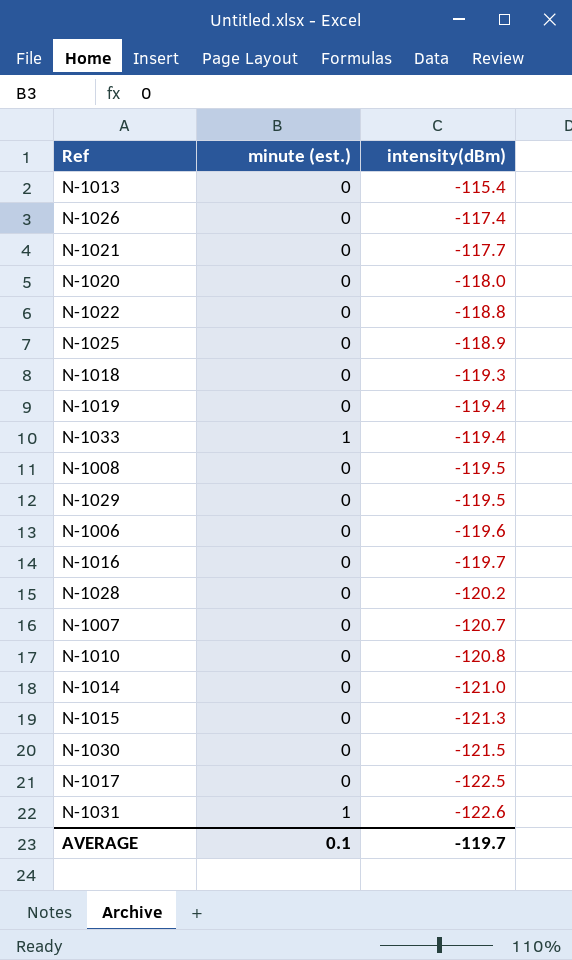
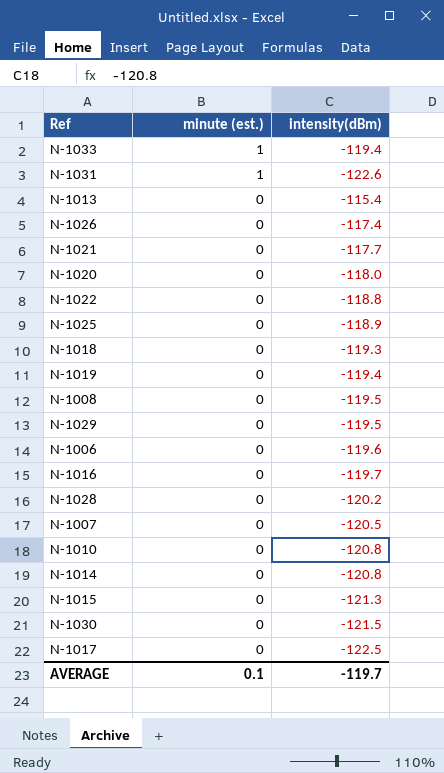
row order: intensity(dBm) descending -> minute (est.) descending
N-1007 | intensity(dBm): -120.7 -> -120.5
N-1014 | intensity(dBm): -121.0 -> -120.8

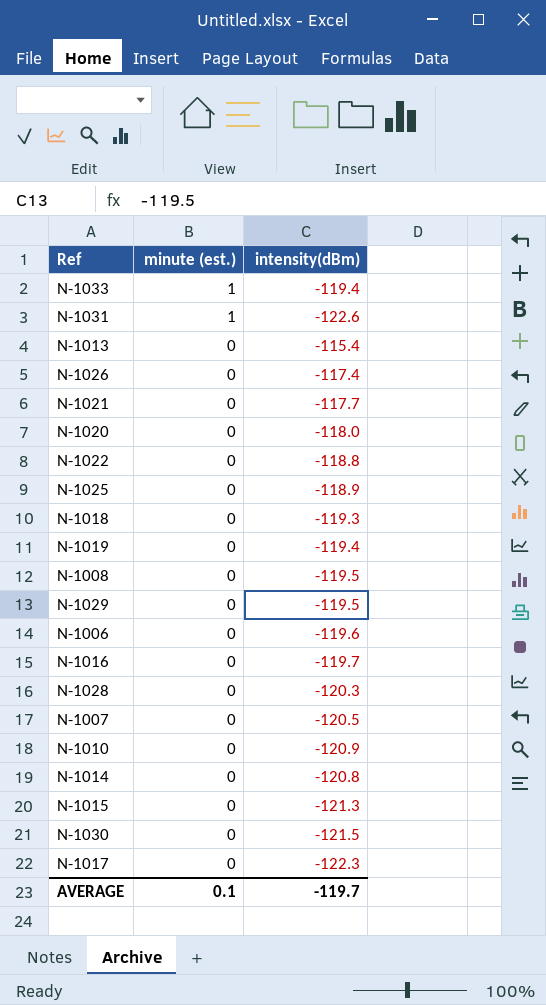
N-1028 | intensity(dBm): -120.2 -> -120.3
N-1010 | intensity(dBm): -120.8 -> -120.9
N-1017 | intensity(dBm): -122.5 -> -122.3

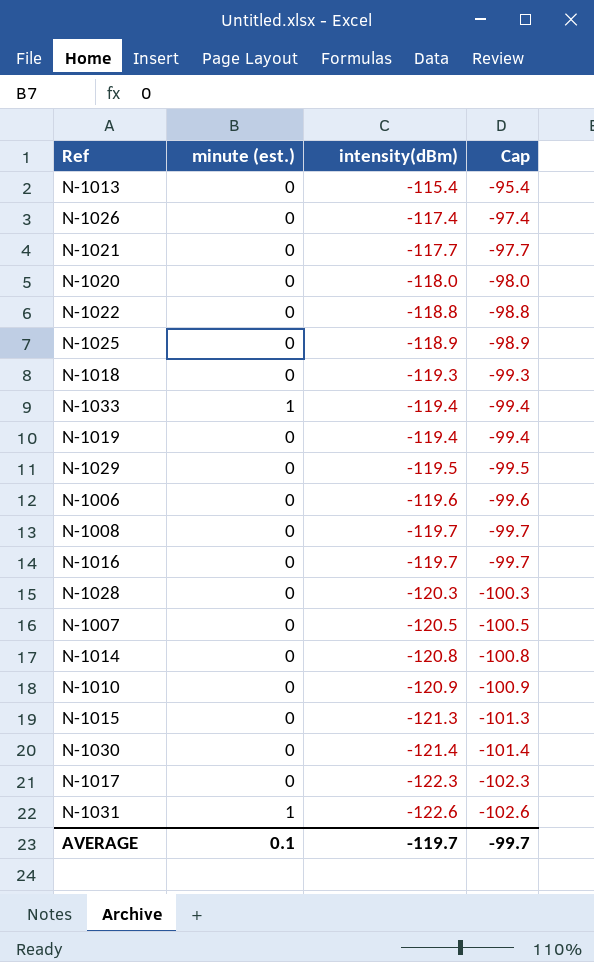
row order: minute (est.) descending -> intensity(dBm) descending
column Cap | formula: none -> [intensity(dBm)] + 20
N-1008 | intensity(dBm): -119.5 -> -119.7
N-1030 | intensity(dBm): -121.5 -> -121.4

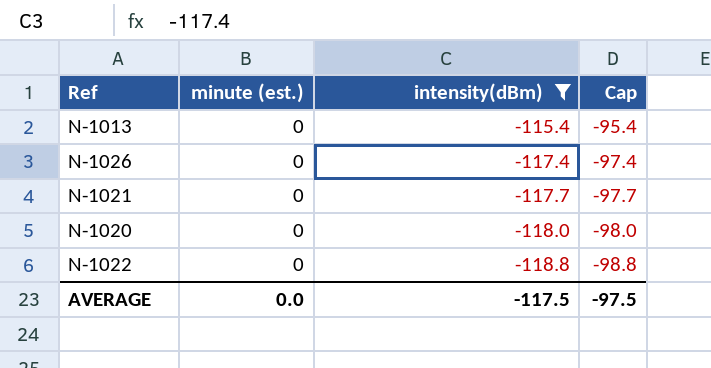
filter: none -> intensity(dBm) >= -118.8
AVERAGE | minute (est.): 0.1 -> 0.0
AVERAGE | intensity(dBm): -119.7 -> -117.5
AVERAGE | Cap: -99.7 -> -97.5

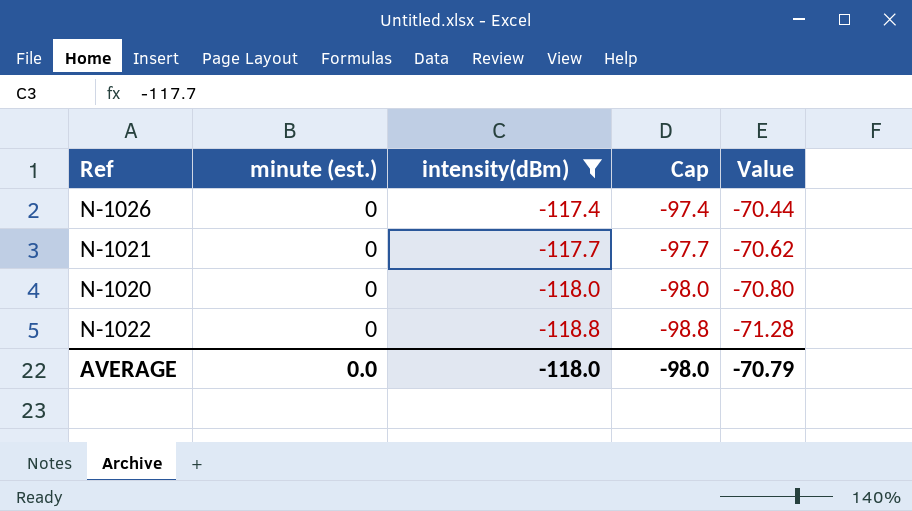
column Value | formula: none -> [intensity(dBm)] * 0.6
row N-1013: 0 | -115.4 | -95.4 -> none
AVERAGE | intensity(dBm): -117.5 -> -118.0
AVERAGE | Cap: -97.5 -> -98.0

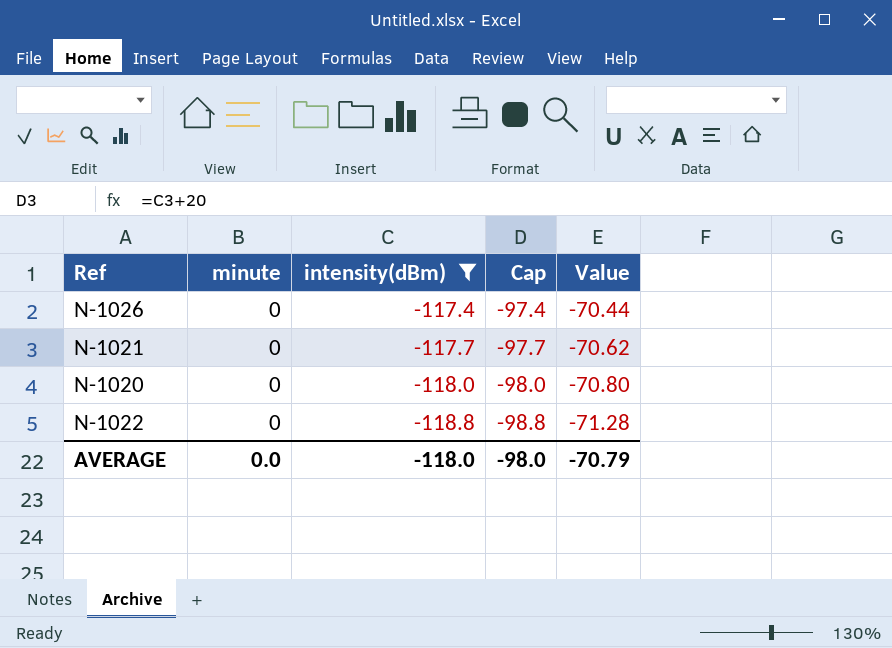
column name: minute (est.) -> minute

